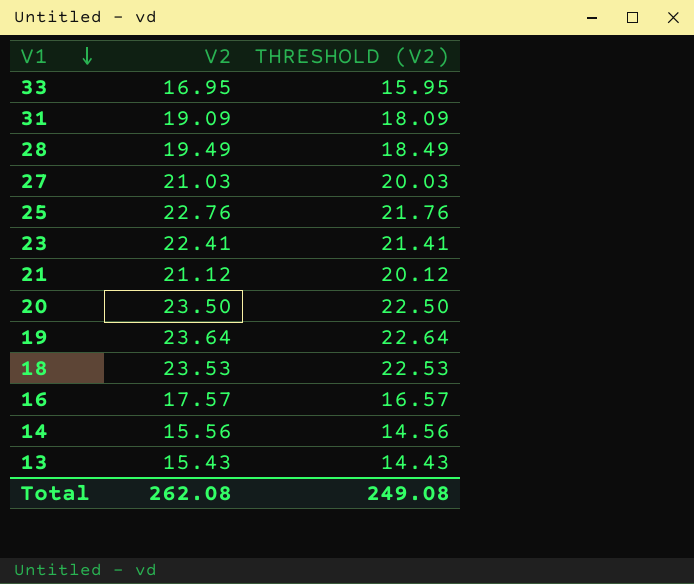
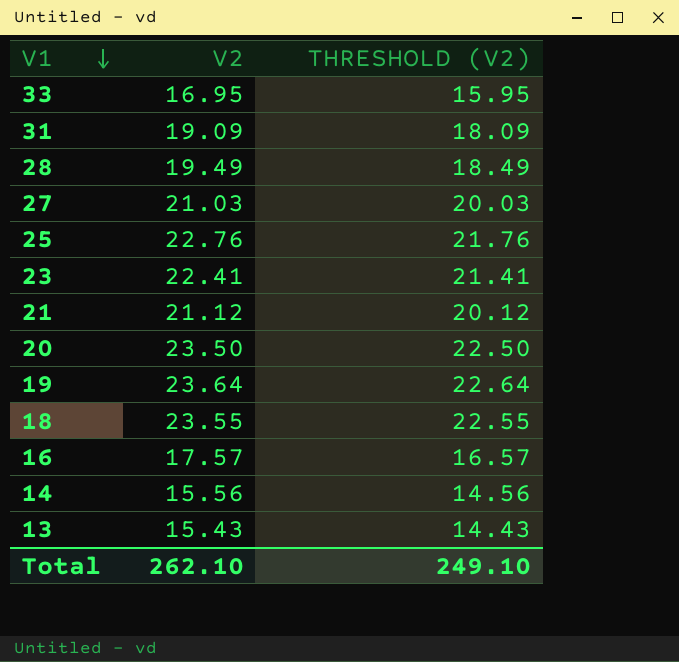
18 | V2: 23.53 -> 23.55
18 | THRESHOLD (V2): 22.53 -> 22.55
Total | V2: 262.08 -> 262.10
Total | THRESHOLD (V2): 249.08 -> 249.10

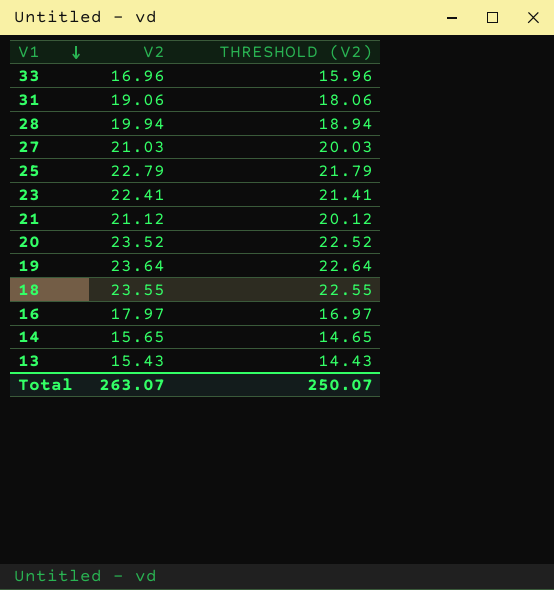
33 | V2: 16.95 -> 16.96
33 | THRESHOLD (V2): 15.95 -> 15.96
31 | V2: 19.09 -> 19.06
31 | THRESHOLD (V2): 18.09 -> 18.06
28 | V2: 19.49 -> 19.94
28 | THRESHOLD (V2): 18.49 -> 18.94
25 | V2: 22.76 -> 22.79
25 | THRESHOLD (V2): 21.76 -> 21.79
20 | V2: 23.50 -> 23.52
20 | THRESHOLD (V2): 22.50 -> 22.52
16 | V2: 17.57 -> 17.97
16 | THRESHOLD (V2): 16.57 -> 16.97
14 | V2: 15.56 -> 15.65
14 | THRESHOLD (V2): 14.56 -> 14.65
Total | V2: 262.10 -> 263.07
Total | THRESHOLD (V2): 249.10 -> 250.07

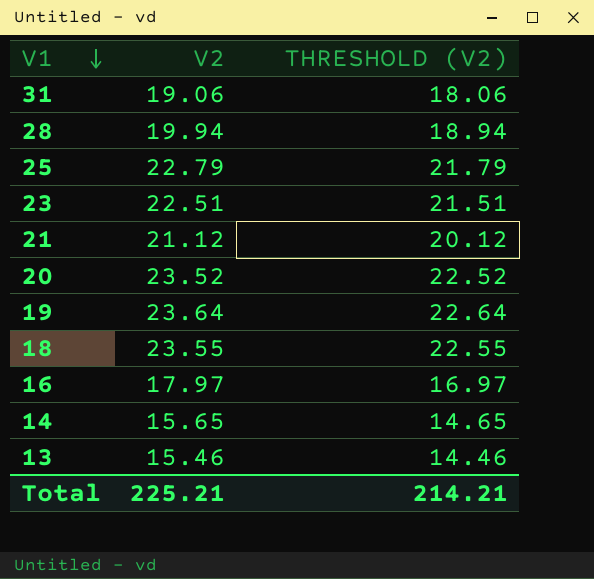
row 33: 16.96 | 15.96 -> none
row 27: 21.03 | 20.03 -> none
23 | V2: 22.41 -> 22.51
23 | THRESHOLD (V2): 21.41 -> 21.51
13 | V2: 15.43 -> 15.46
13 | THRESHOLD (V2): 14.43 -> 14.46
Total | V2: 263.07 -> 225.21
Total | THRESHOLD (V2): 250.07 -> 214.21

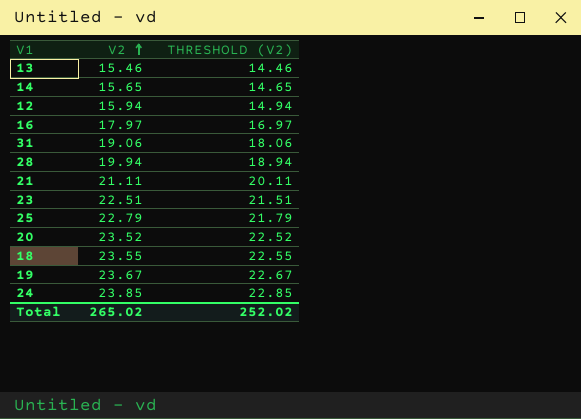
row order: V1 descending -> V2 ascending
row 12: none -> 15.94 | 14.94
21 | V2: 21.12 -> 21.11
21 | THRESHOLD (V2): 20.12 -> 20.11
19 | V2: 23.64 -> 23.67
19 | THRESHOLD (V2): 22.64 -> 22.67
row 24: none -> 23.85 | 22.85
Total | V2: 225.21 -> 265.02
Total | THRESHOLD (V2): 214.21 -> 252.02

